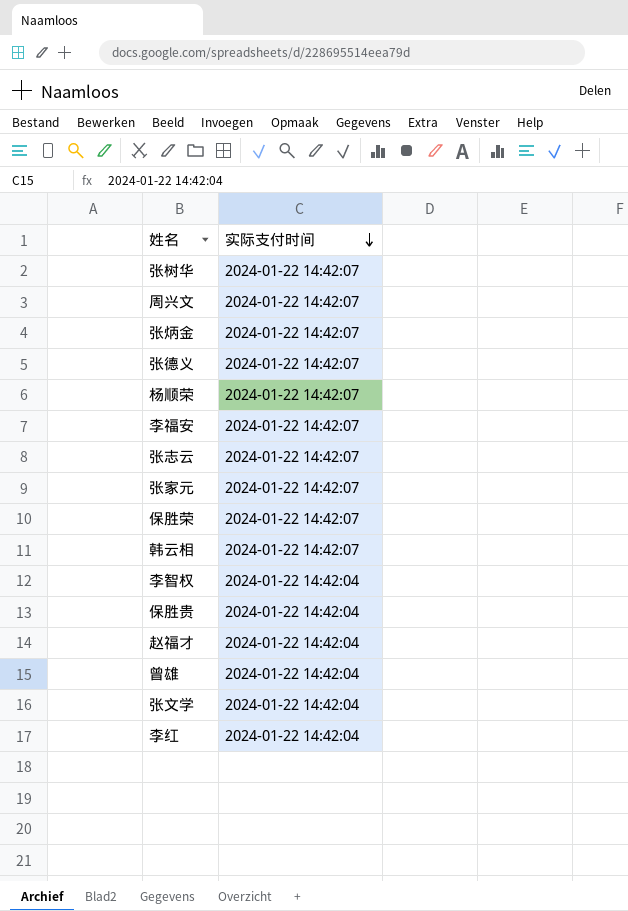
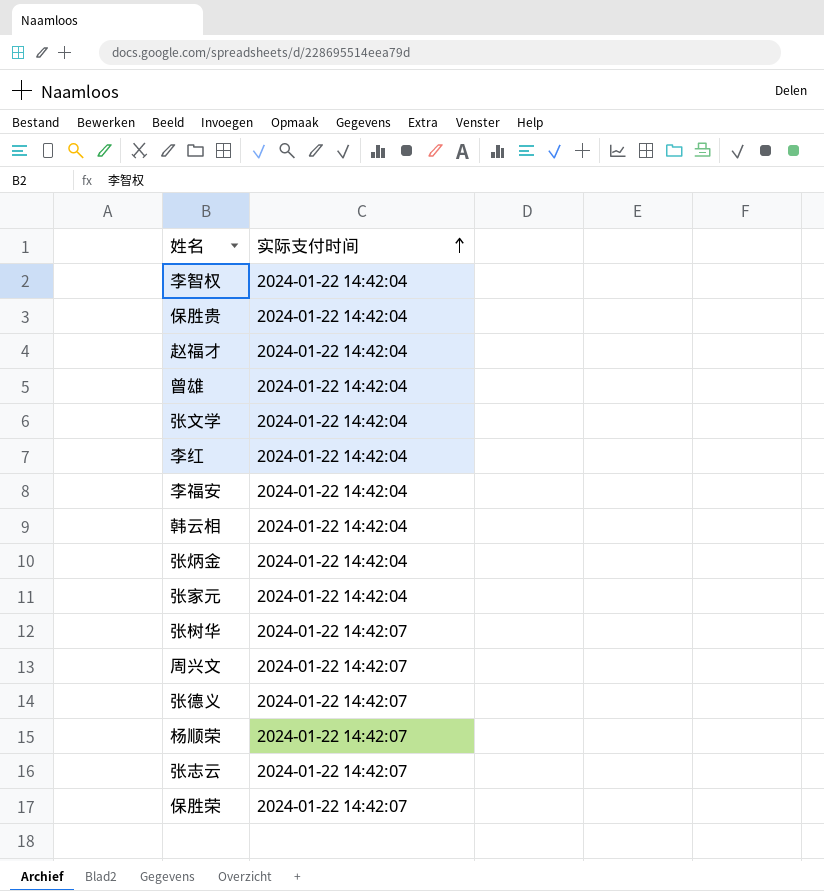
row order: 实际支付时间 descending -> 实际支付时间 ascending
李福安 | 实际支付时间: 2024-01-22 14:42:07 -> 2024-01-22 14:42:04
韩云相 | 实际支付时间: 2024-01-22 14:42:07 -> 2024-01-22 14:42:04
张炳金 | 实际支付时间: 2024-01-22 14:42:07 -> 2024-01-22 14:42:04
张家元 | 实际支付时间: 2024-01-22 14:42:07 -> 2024-01-22 14:42:04

